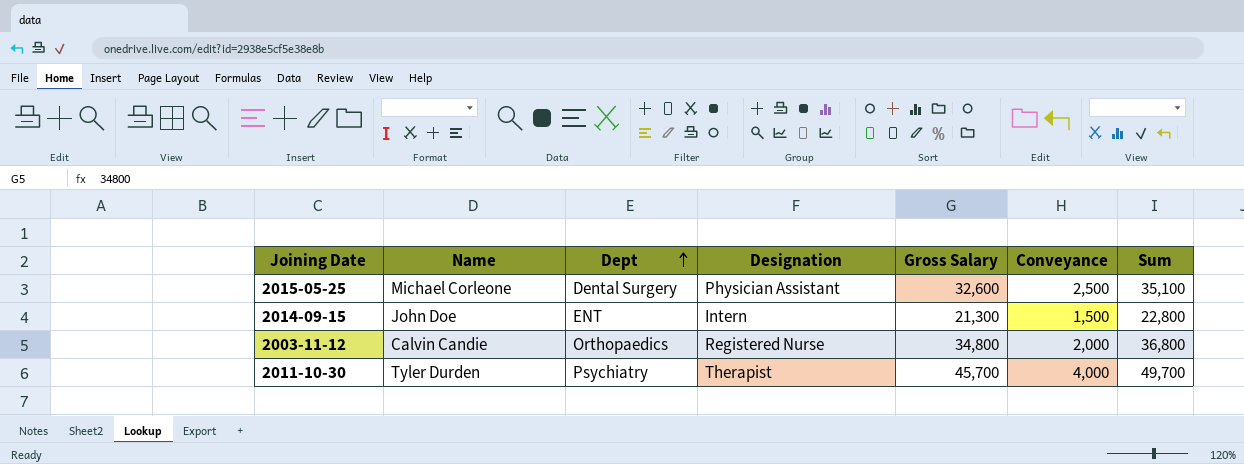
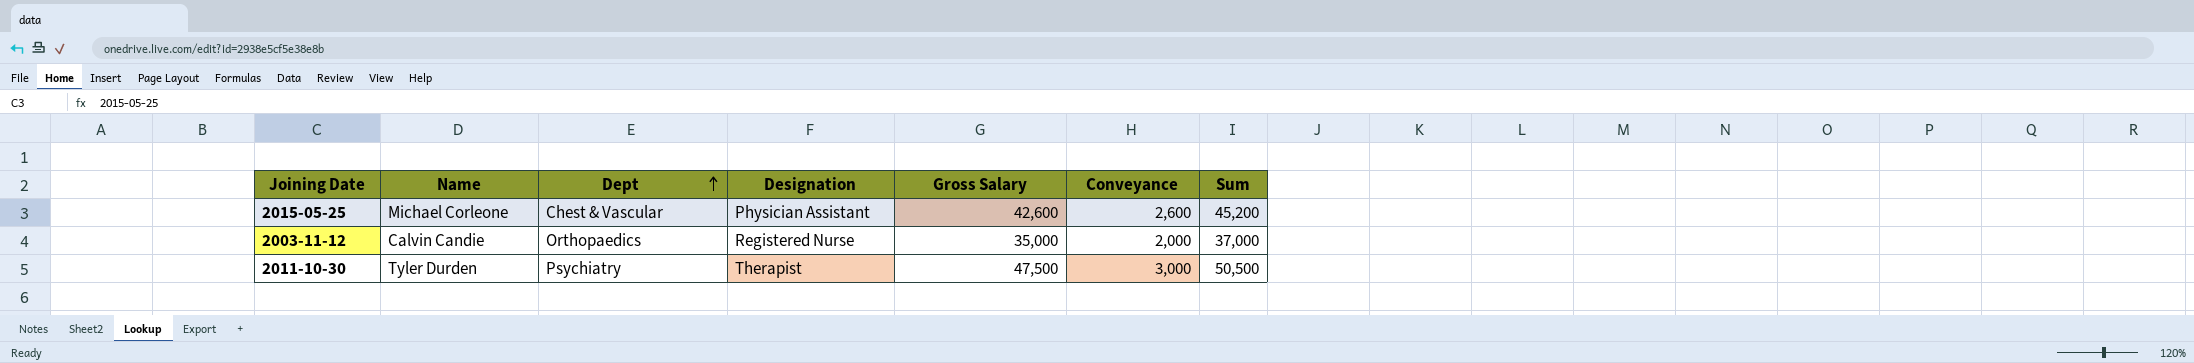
row 2014-09-15: John Doe | ENT | Intern | 21,300 | 1,500 | 22,800 -> none
2015-05-25 | Dept: Dental Surgery -> Chest & Vascular
2015-05-25 | Gross Salary: 32,600 -> 42,600
2015-05-25 | Conveyance: 2,500 -> 2,600
2015-05-25 | Sum: 35,100 -> 45,200
2003-11-12 | Gross Salary: 34,800 -> 35,000
2003-11-12 | Sum: 36,800 -> 37,000
2011-10-30 | Gross Salary: 45,700 -> 47,500
2011-10-30 | Conveyance: 4,000 -> 3,000
2011-10-30 | Sum: 49,700 -> 50,500

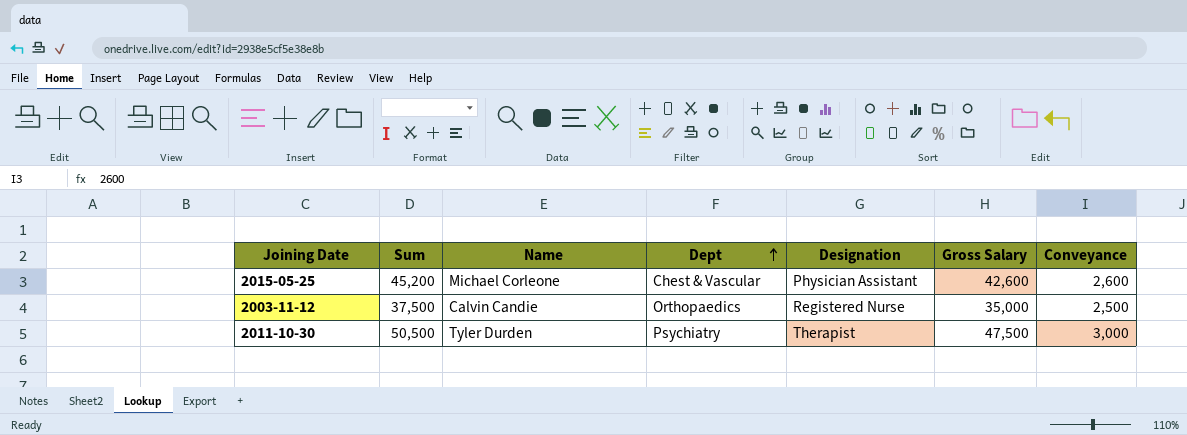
column Sum | position: 7 -> 2
2003-11-12 | Sum: 37,000 -> 37,500
2003-11-12 | Conveyance: 2,000 -> 2,500

